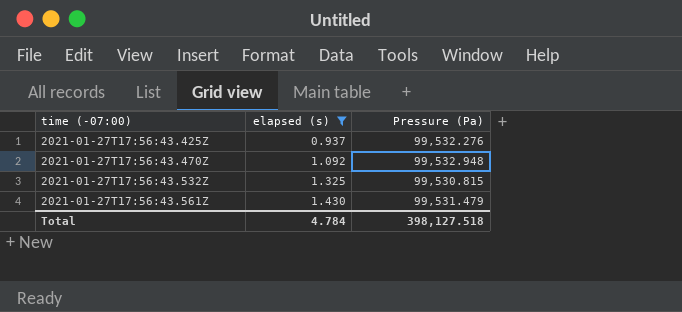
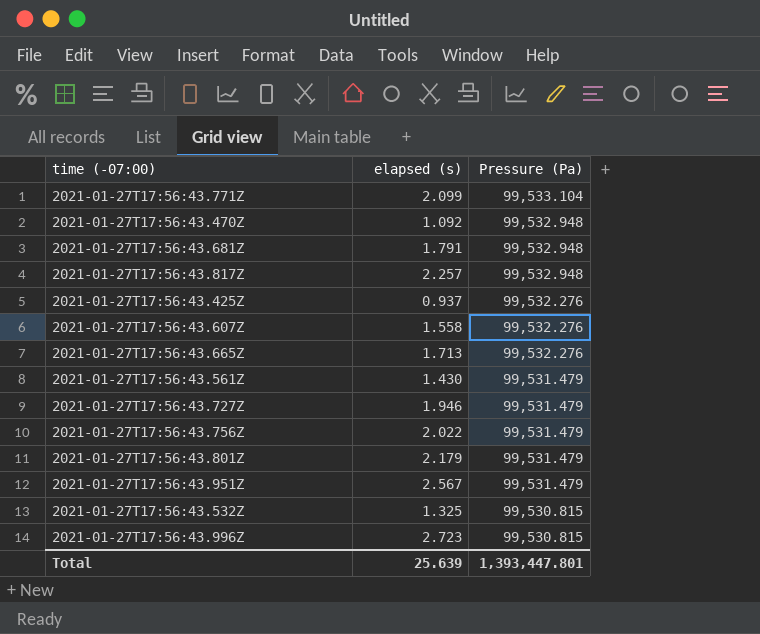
filter: elapsed (s) <= 1.430 -> none
row order: time (-07:00) ascending -> Pressure (Pa) descending
Total | elapsed (s): 4.784 -> 25.639
Total | Pressure (Pa): 398,127.518 -> 1,393,447.801

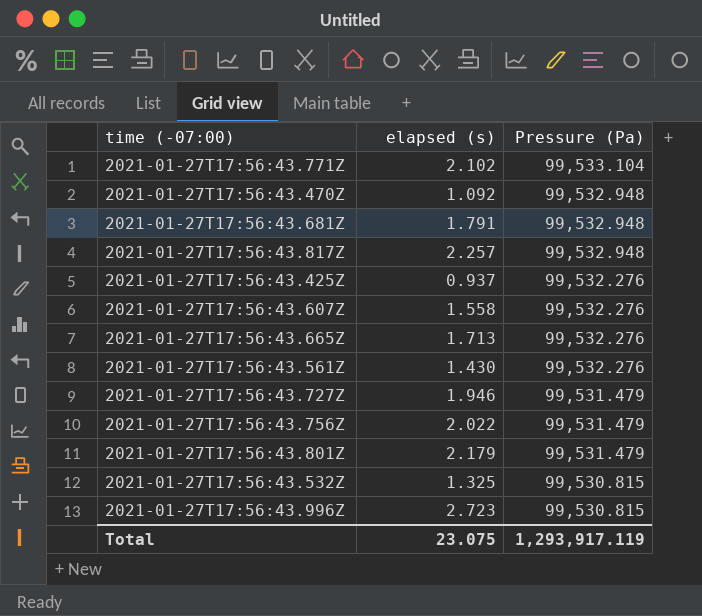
row 2021-01-27T17:56:43.951Z: 2.567 | 99,531.479 -> none
2021-01-27T17:56:43.771Z | elapsed (s): 2.099 -> 2.102
2021-01-27T17:56:43.561Z | Pressure (Pa): 99,531.479 -> 99,532.276
Total | elapsed (s): 25.639 -> 23.075
Total | Pressure (Pa): 1,393,447.801 -> 1,293,917.119

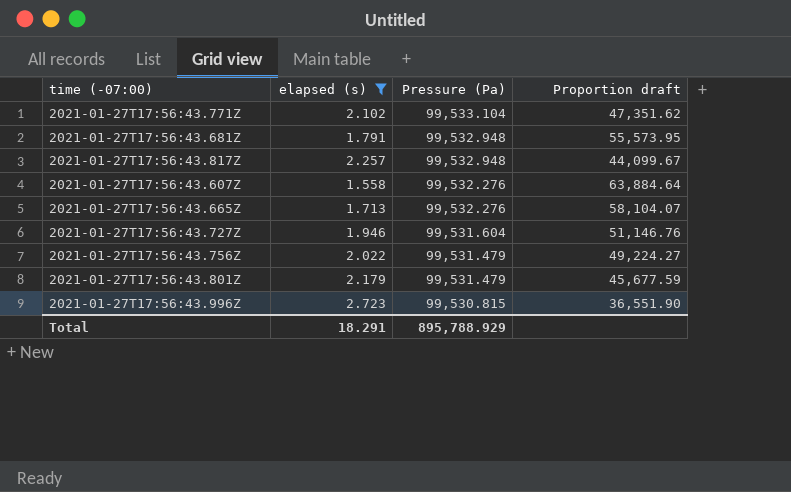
filter: none -> elapsed (s) >= 1.558
column Proportion draft | formula: none -> [Pressure (Pa)] / [elapsed (s)]
2021-01-27T17:56:43.727Z | Pressure (Pa): 99,531.479 -> 99,531.604
Total | elapsed (s): 23.075 -> 18.291
Total | Pressure (Pa): 1,293,917.119 -> 895,788.929

